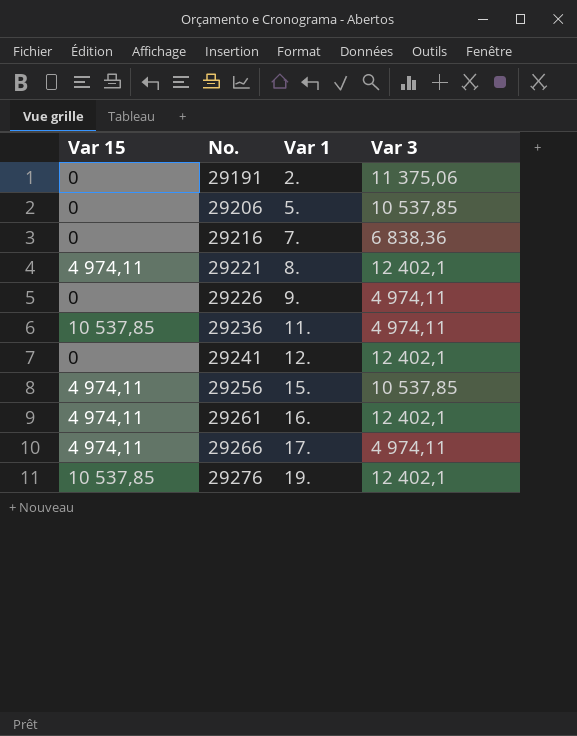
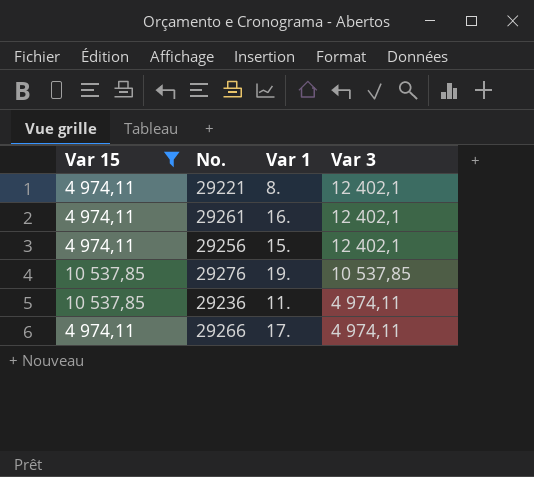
filter: none -> Var 15 != 0
row order: No. ascending -> Var 3 descending
29256 | Var 3: 10 537,85 -> 12 402,1
29276 | Var 3: 12 402,1 -> 10 537,85

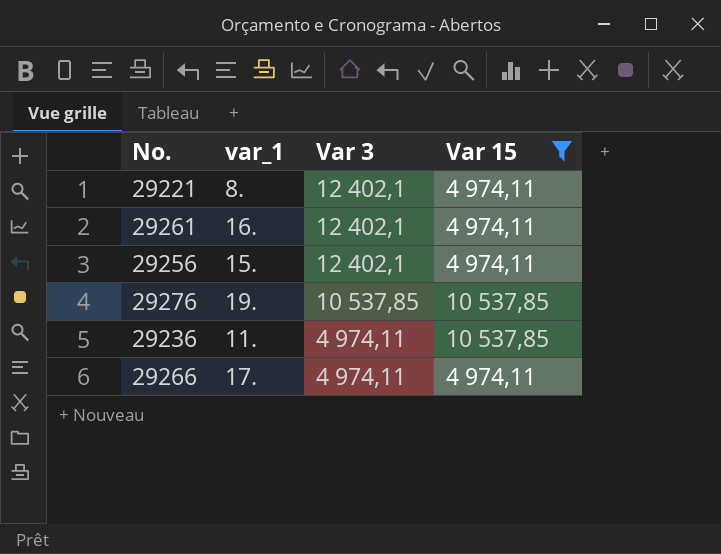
column name: Var 1 -> var_1
column Var 15 | position: 1 -> 4

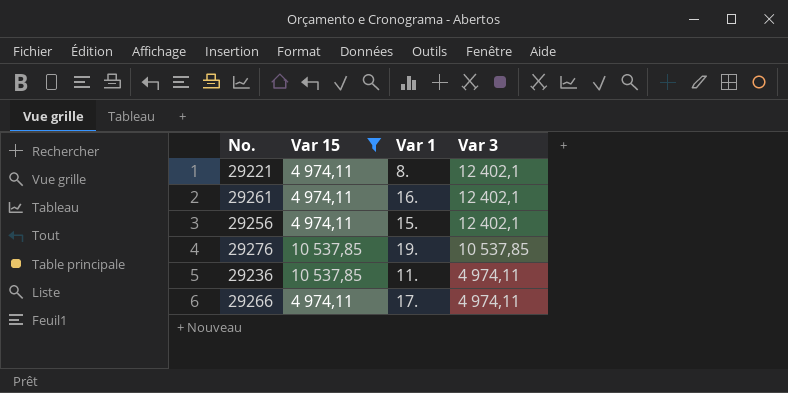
column Var 15 | position: 4 -> 2
column name: var_1 -> Var 1

